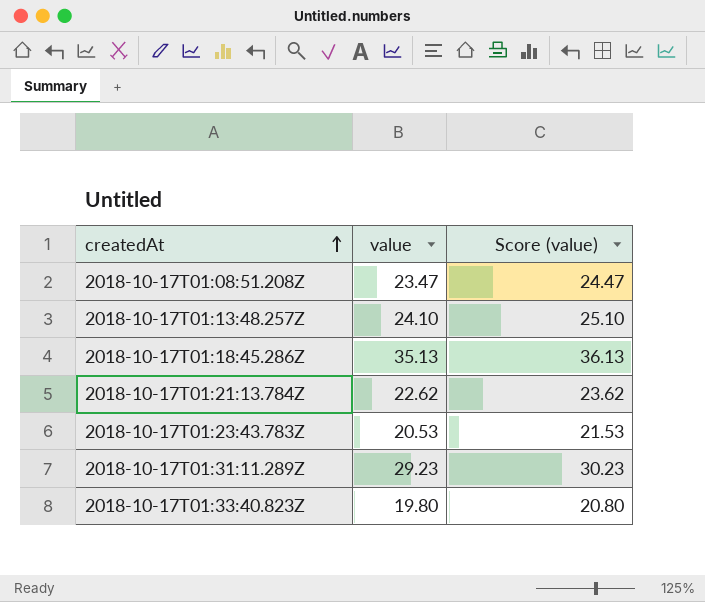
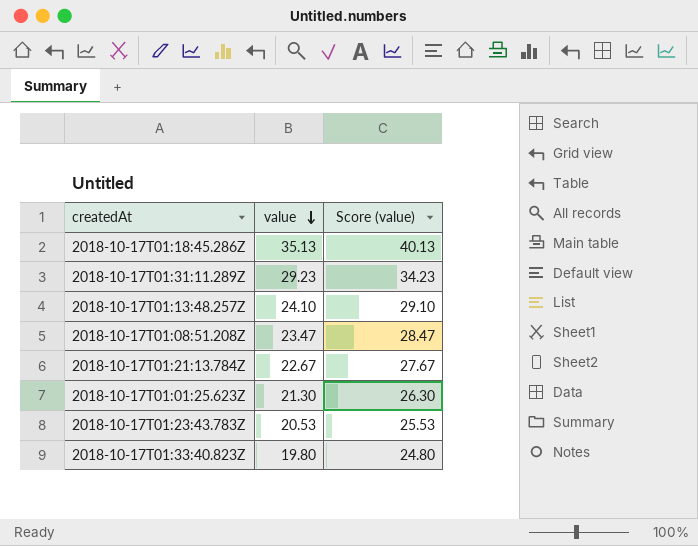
row order: createdAt ascending -> value descending
column Score (value) | formula: [value] + 1 -> [value] + 5
2018-10-17T01:21:13.784Z | value: 22.62 -> 22.67
row 2018-10-17T01:01:25.623Z: none -> 21.30 | 26.30

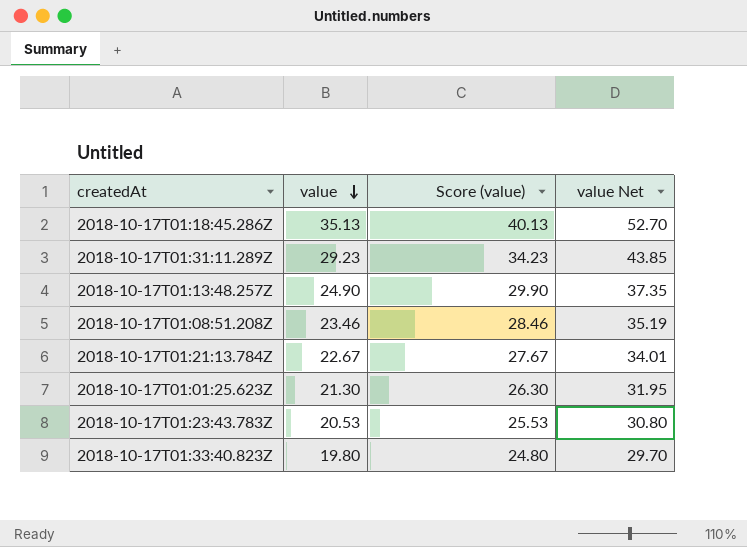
column value Net | formula: none -> [value] * 1.5
2018-10-17T01:13:48.257Z | value: 24.10 -> 24.90
2018-10-17T01:13:48.257Z | Score (value): 29.10 -> 29.90
2018-10-17T01:08:51.208Z | value: 23.47 -> 23.46
2018-10-17T01:08:51.208Z | Score (value): 28.47 -> 28.46

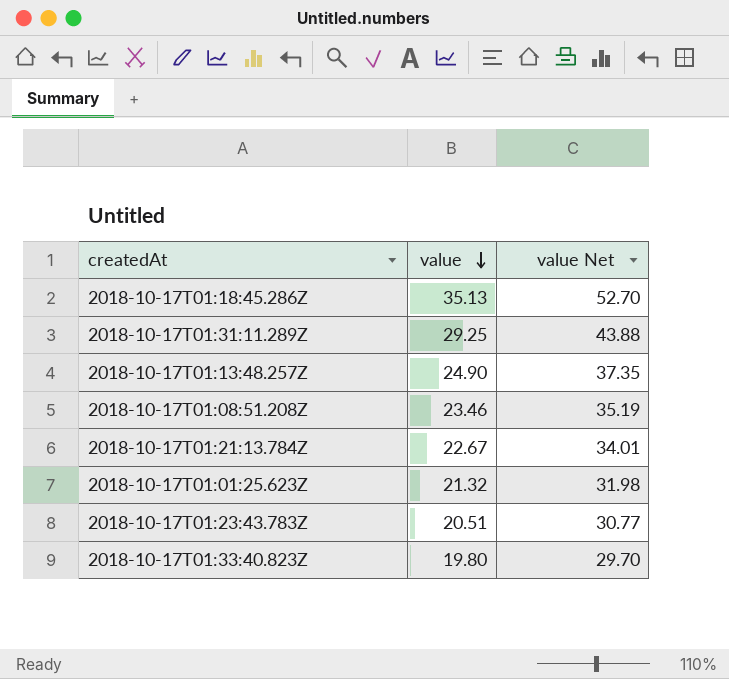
column Score (value) | formula: [value] + 5 -> none
2018-10-17T01:31:11.289Z | value: 29.23 -> 29.25
2018-10-17T01:31:11.289Z | value Net: 43.85 -> 43.88
2018-10-17T01:01:25.623Z | value: 21.30 -> 21.32
2018-10-17T01:01:25.623Z | value Net: 31.95 -> 31.98
2018-10-17T01:23:43.783Z | value: 20.53 -> 20.51
2018-10-17T01:23:43.783Z | value Net: 30.80 -> 30.77

